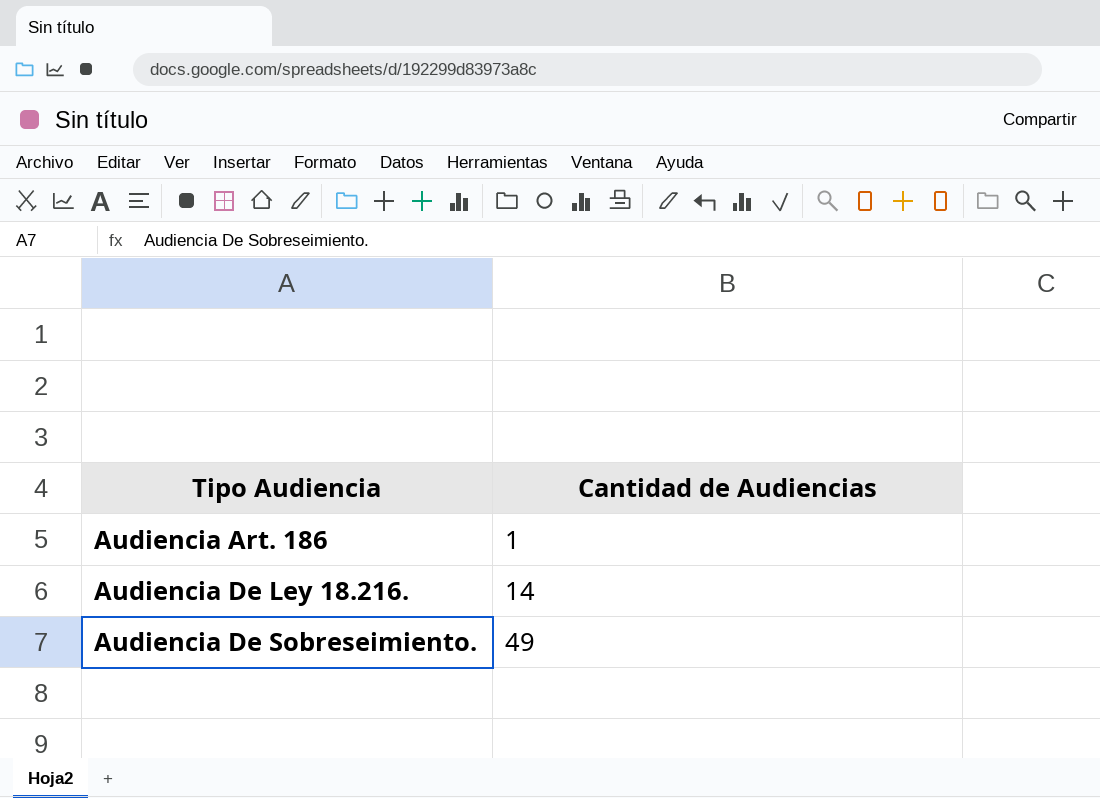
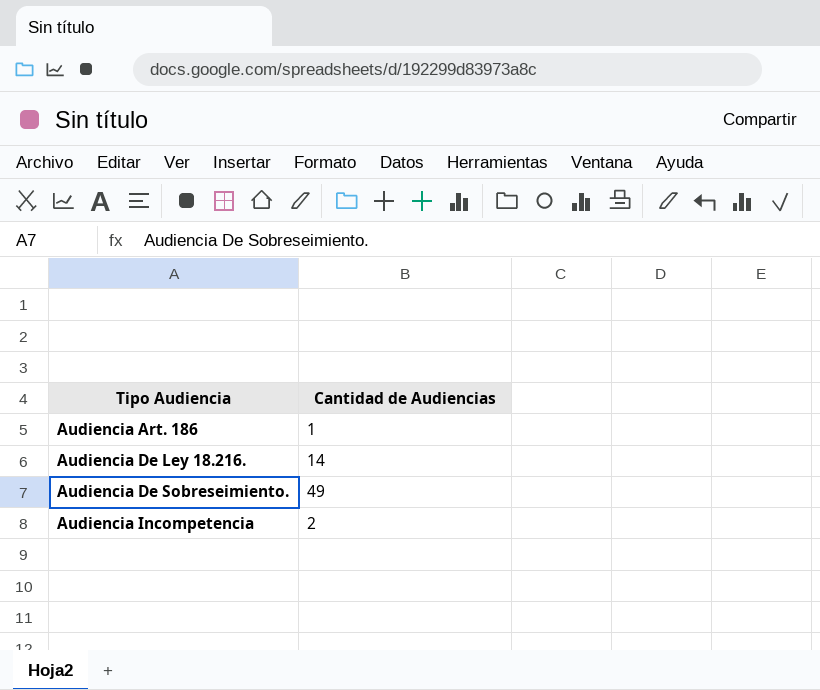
row Audiencia Incompetencia: none -> 2

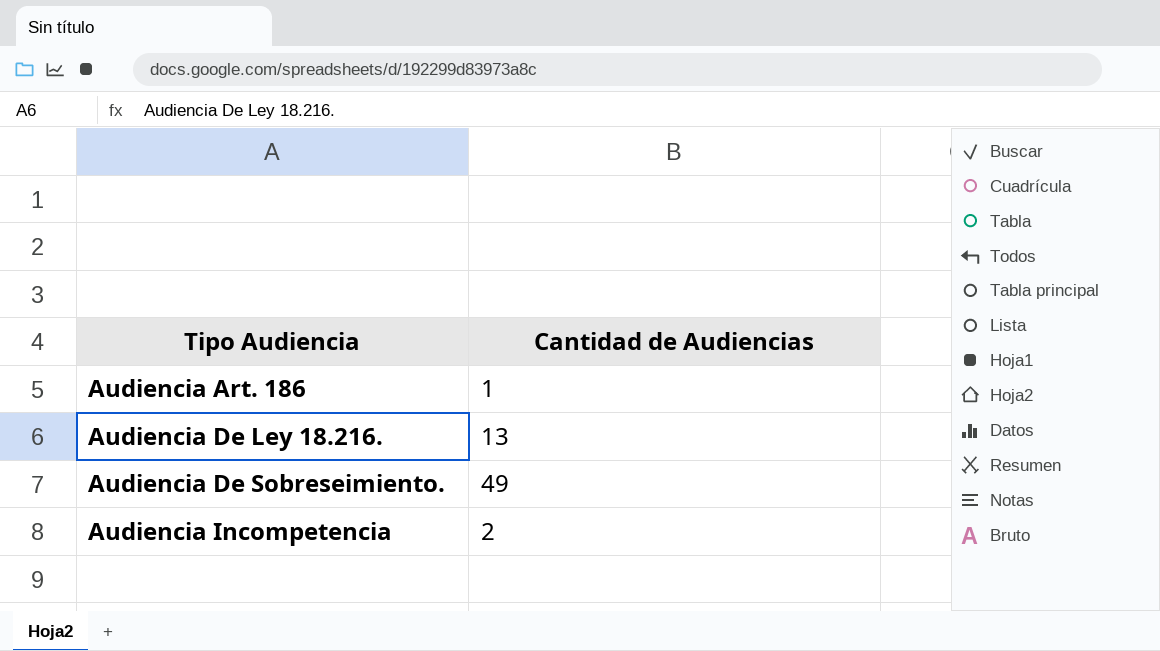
Audiencia De Ley 18.216. | Cantidad de Audiencias: 14 -> 13

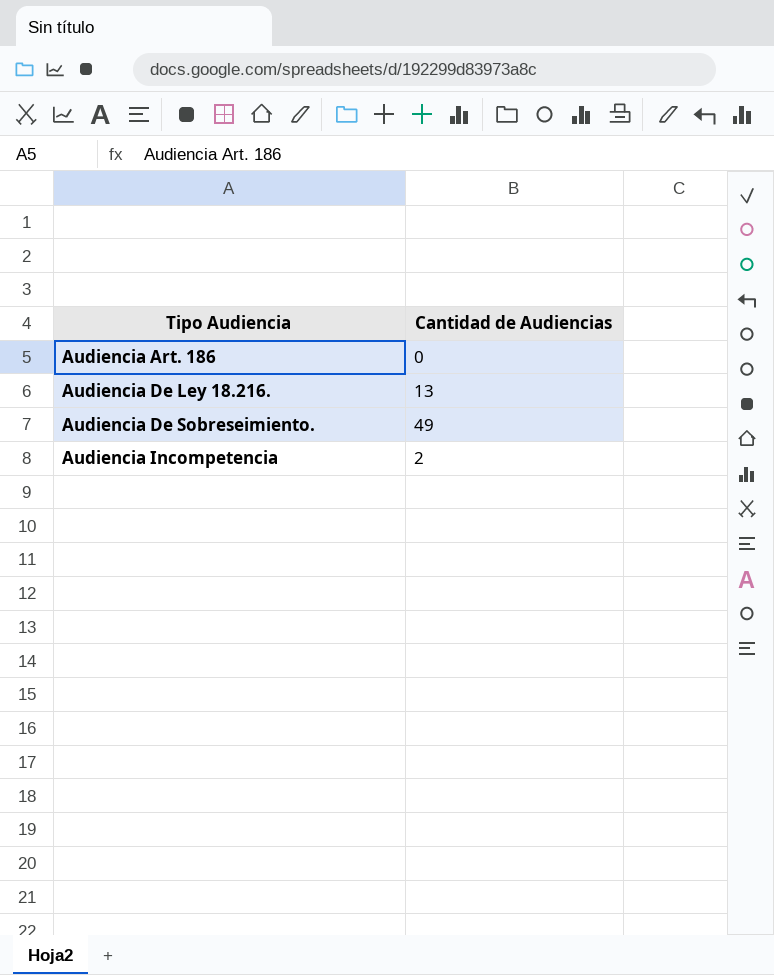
Audiencia Art. 186 | Cantidad de Audiencias: 1 -> 0

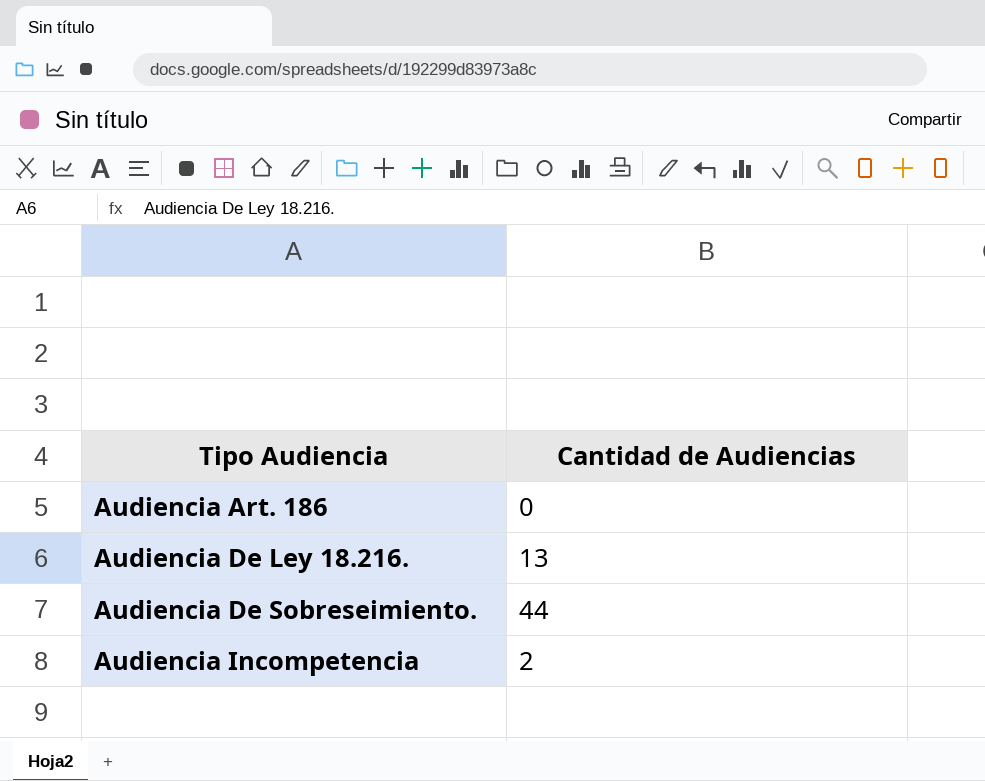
Audiencia De Sobreseimiento. | Cantidad de Audiencias: 49 -> 44

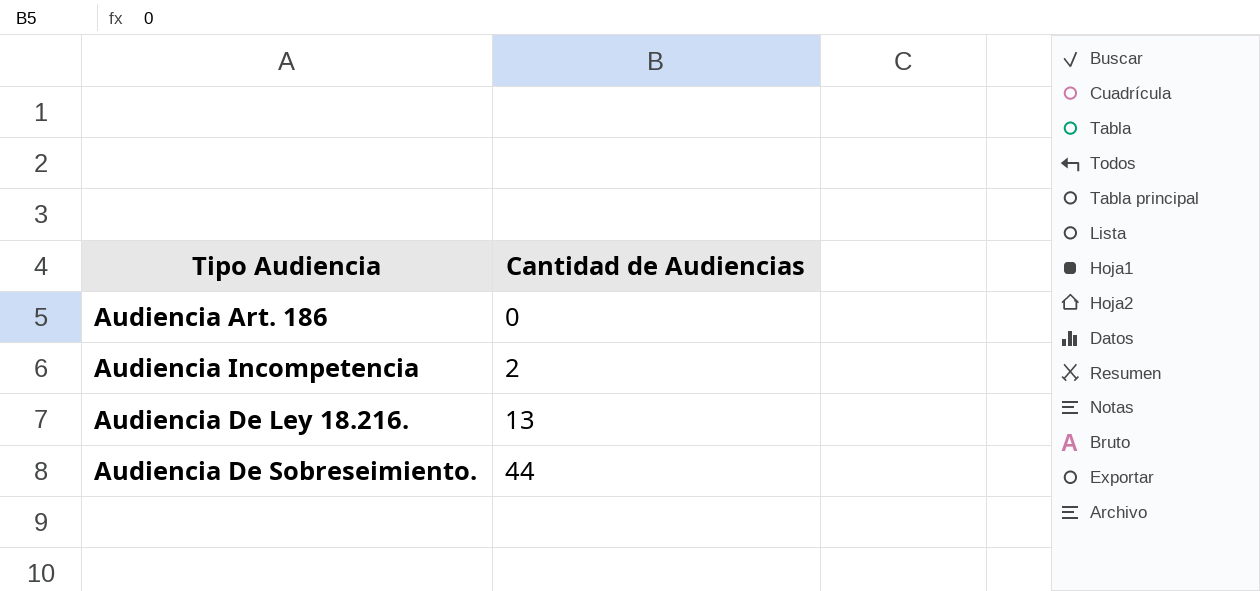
row order: Tipo Audiencia ascending -> Cantidad de Audiencias ascending

